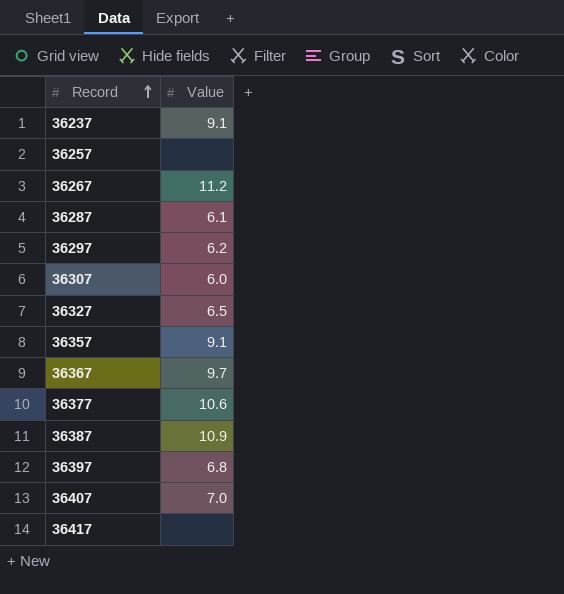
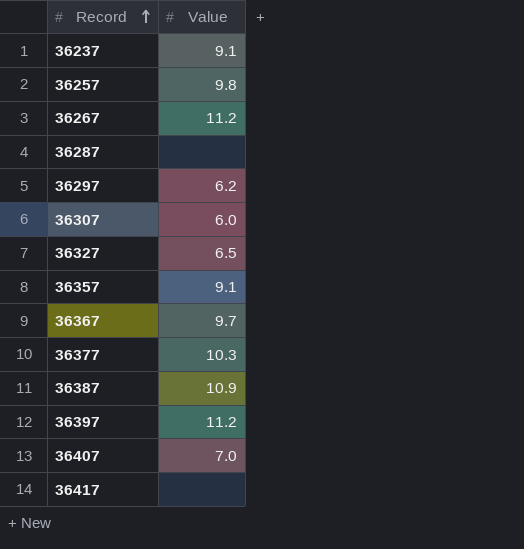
36257 | Value: none -> 9.8
36287 | Value: 6.1 -> none
36377 | Value: 10.6 -> 10.3
36397 | Value: 6.8 -> 11.2

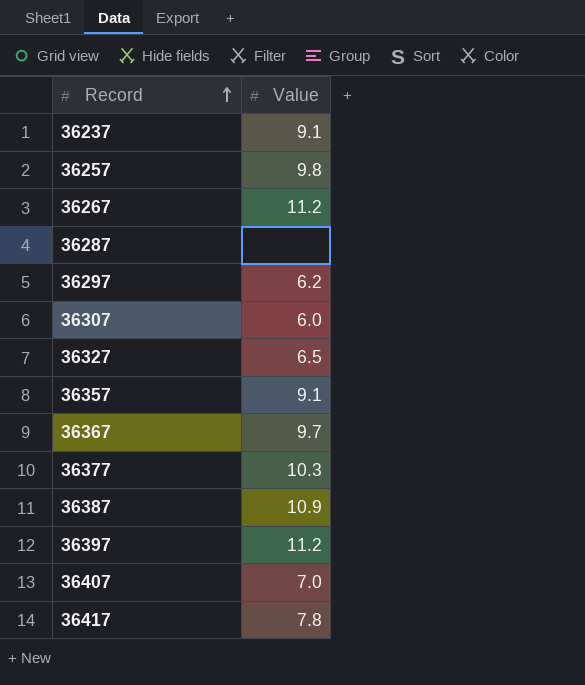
36417 | Value: none -> 7.8

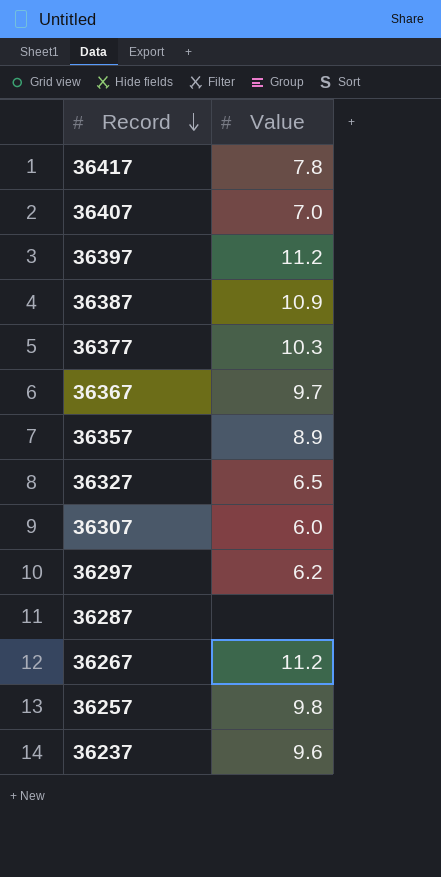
row order: Record ascending -> Record descending
36357 | Value: 9.1 -> 8.9
36237 | Value: 9.1 -> 9.6

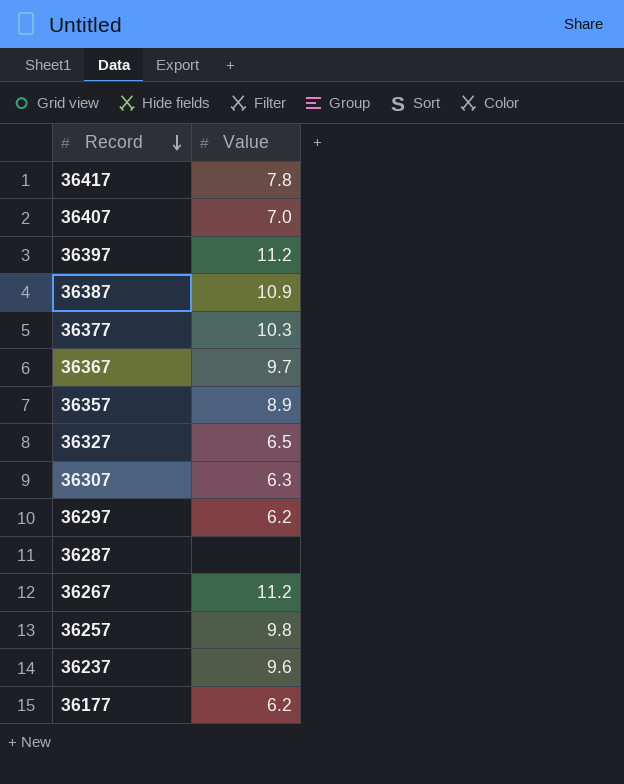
36307 | Value: 6.0 -> 6.3
row 36177: none -> 6.2

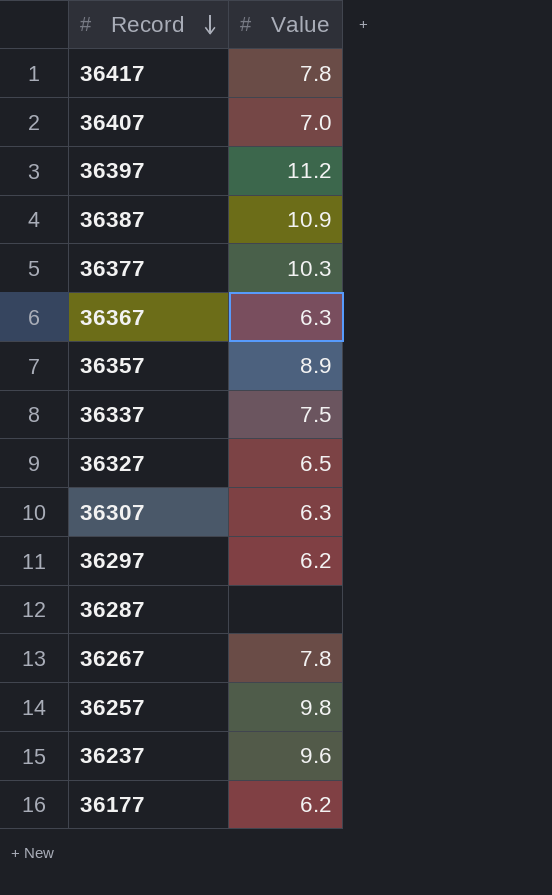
36367 | Value: 9.7 -> 6.3
row 36337: none -> 7.5
36267 | Value: 11.2 -> 7.8

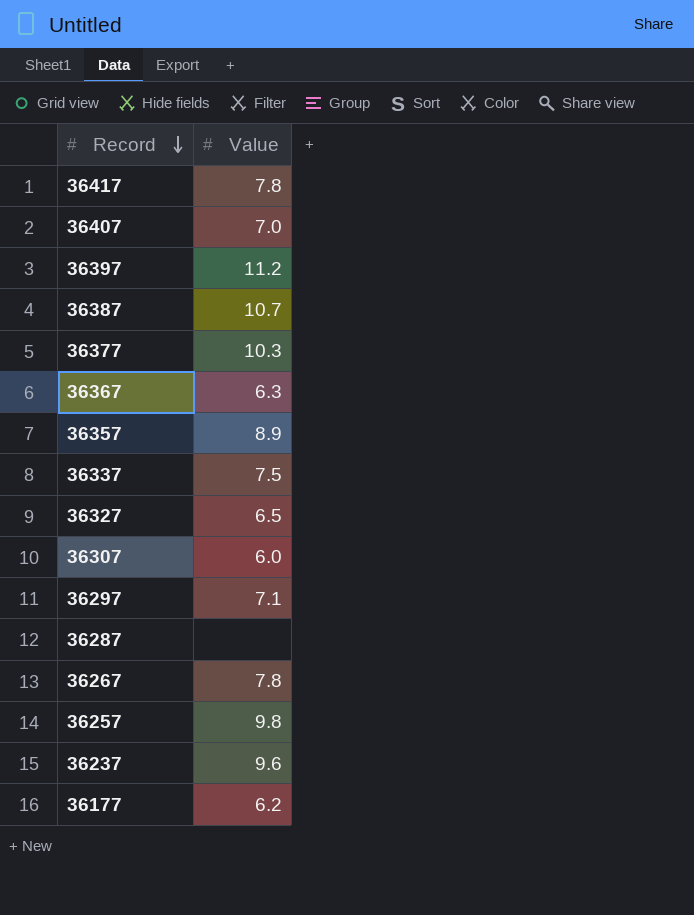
36387 | Value: 10.9 -> 10.7
36307 | Value: 6.3 -> 6.0
36297 | Value: 6.2 -> 7.1

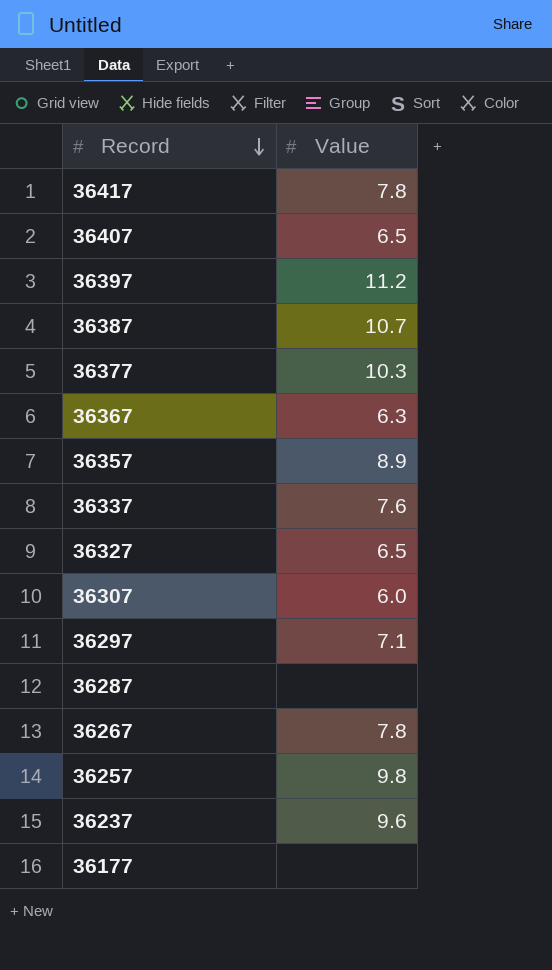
36407 | Value: 7.0 -> 6.5
36337 | Value: 7.5 -> 7.6
36177 | Value: 6.2 -> none

